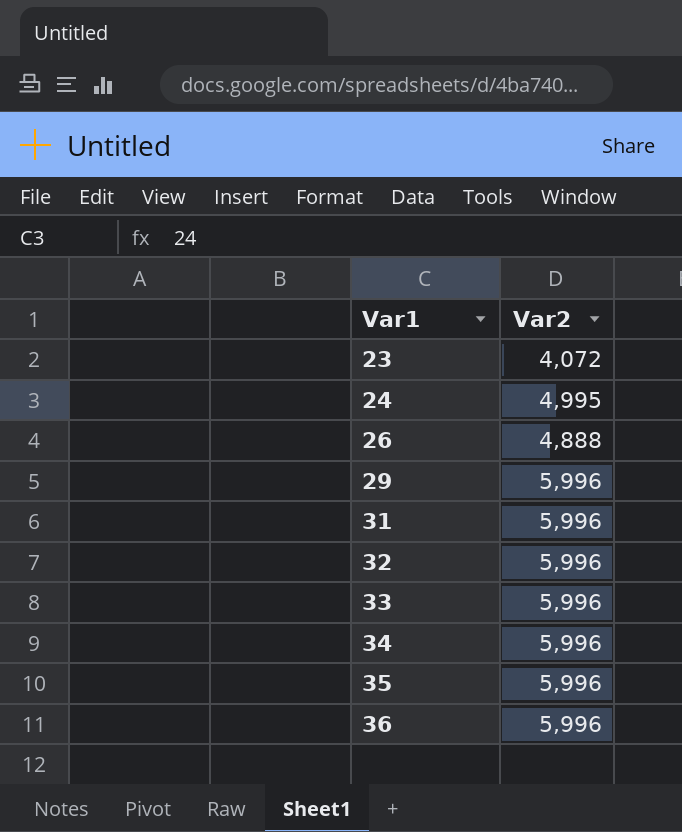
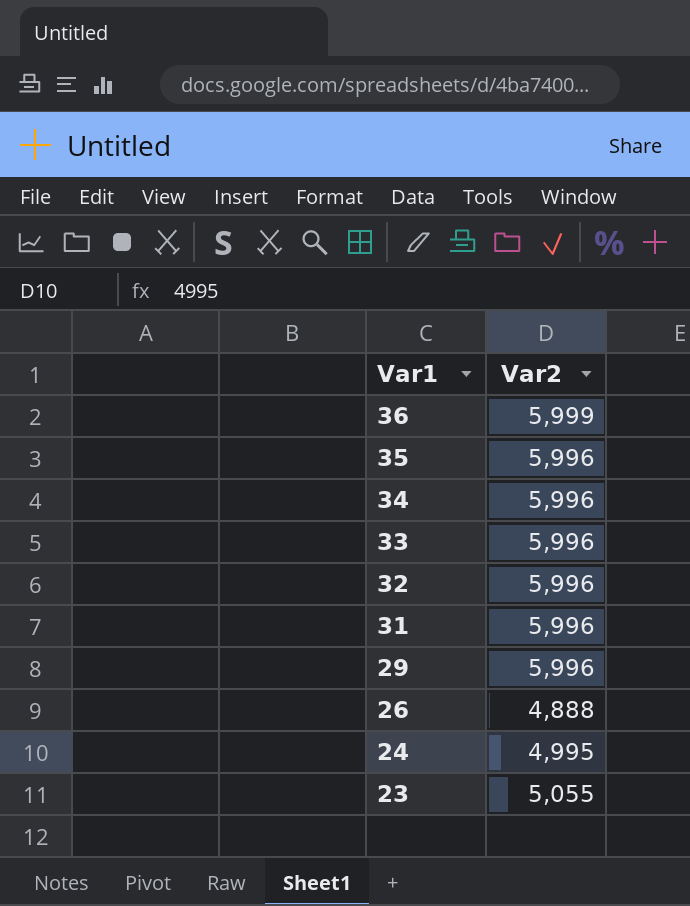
row order: Var1 ascending -> Var1 descending
36 | Var2: 5,996 -> 5,999
23 | Var2: 4,072 -> 5,055

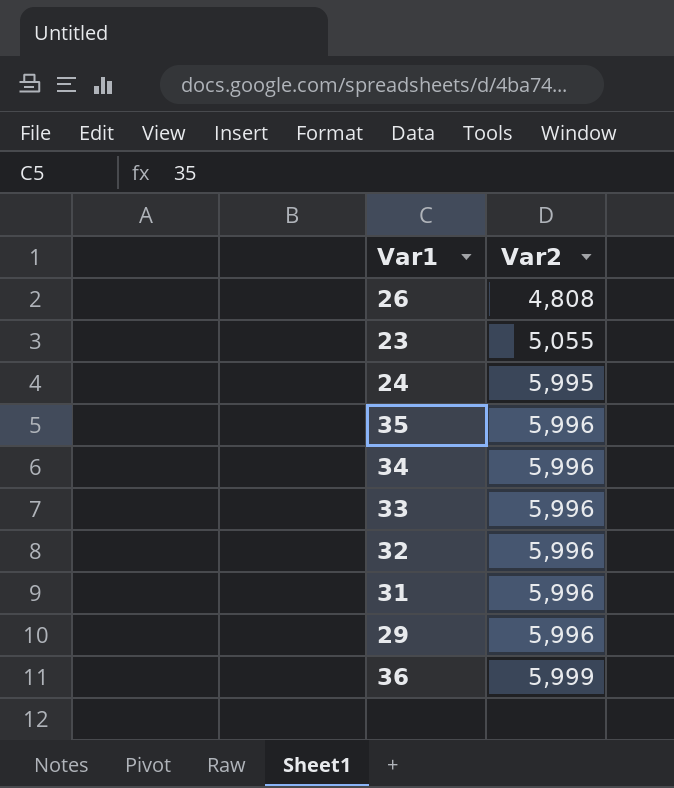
row order: Var1 descending -> Var2 ascending
26 | Var2: 4,888 -> 4,808
24 | Var2: 4,995 -> 5,995

